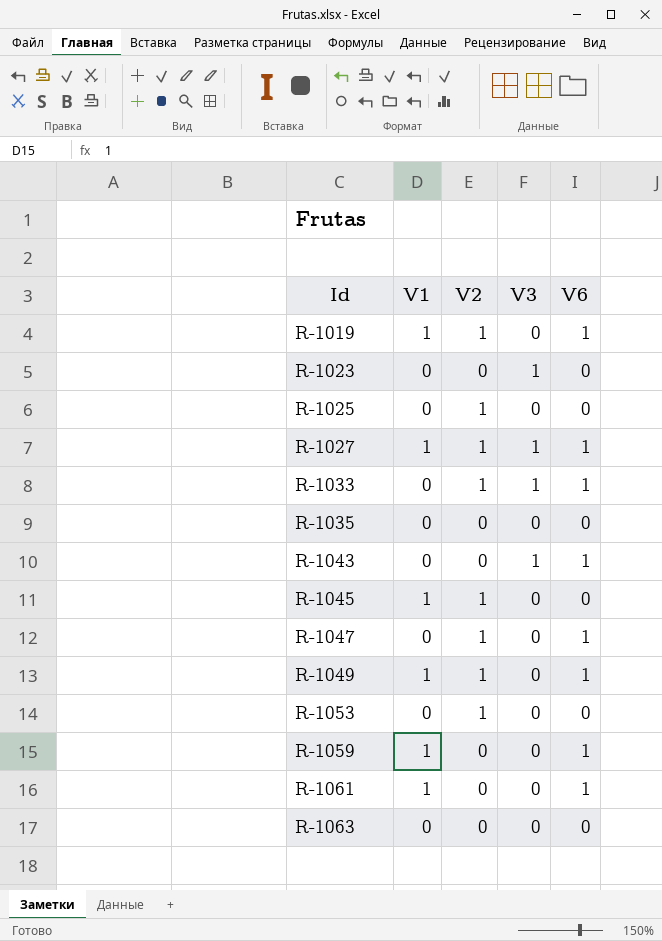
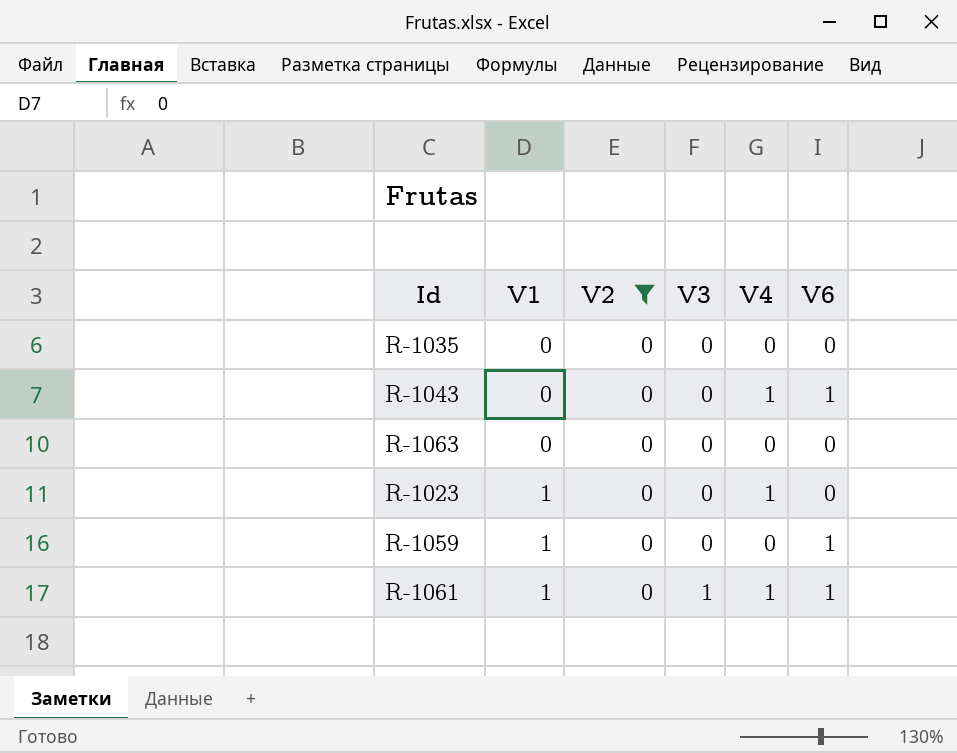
filter: none -> V2 = 0
row order: Id ascending -> V1 ascending
column V4 | position: none -> 5
R-1043 | V3: 1 -> 0
R-1023 | V1: 0 -> 1
R-1023 | V3: 1 -> 0
R-1061 | V3: 0 -> 1

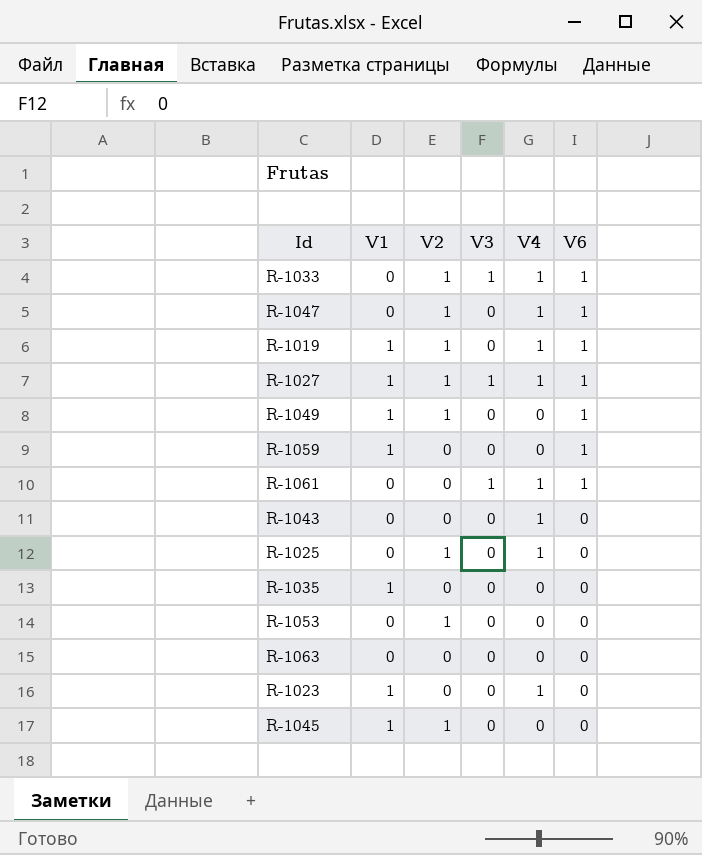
filter: V2 = 0 -> none
row order: V1 ascending -> V6 descending
R-1061 | V1: 1 -> 0
R-1043 | V6: 1 -> 0
R-1035 | V1: 0 -> 1

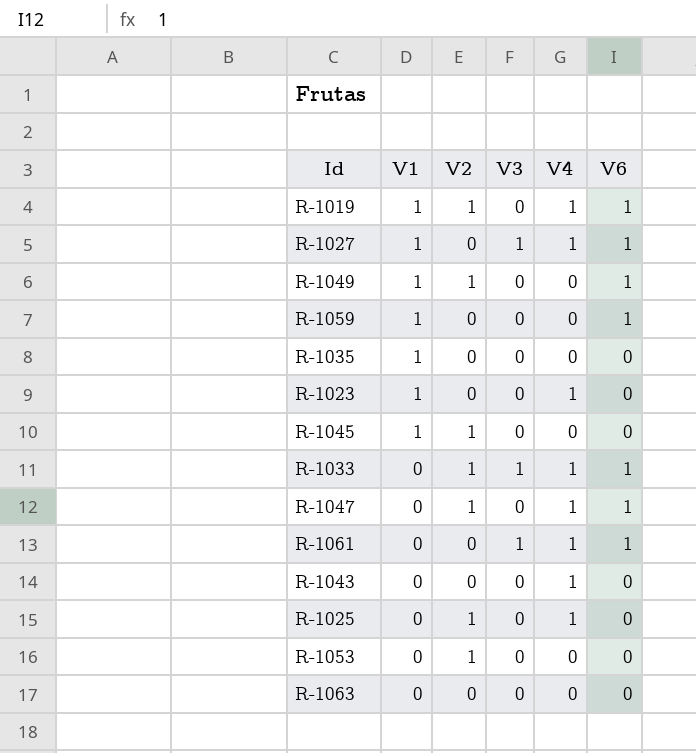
row order: V6 descending -> V1 descending
R-1027 | V2: 1 -> 0

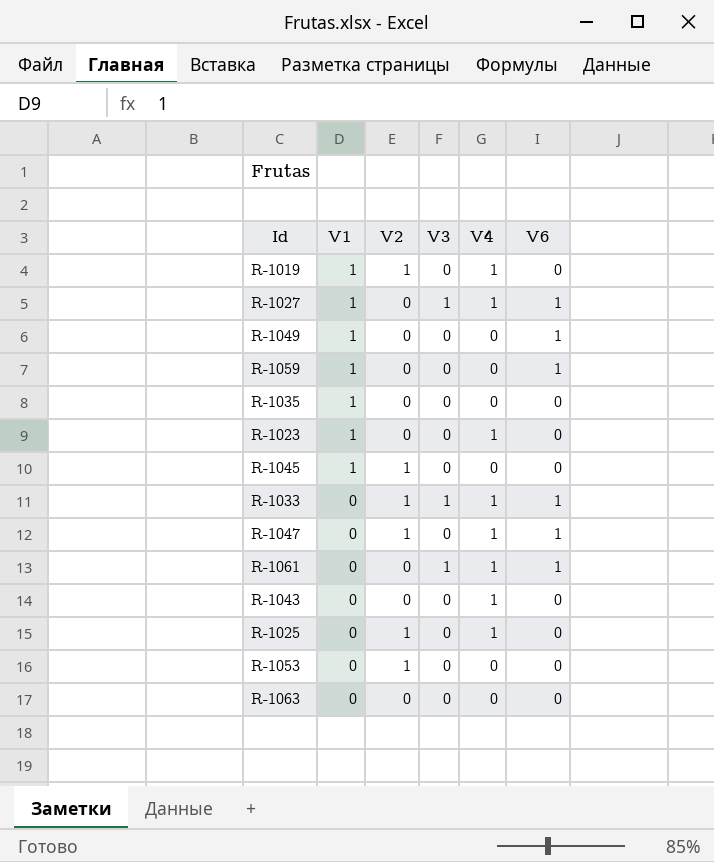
R-1019 | V6: 1 -> 0
R-1049 | V2: 1 -> 0

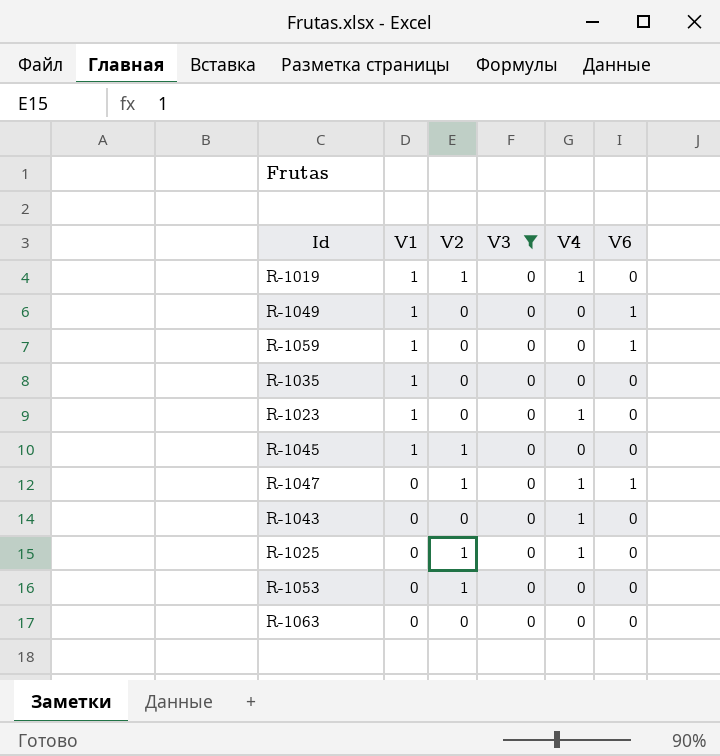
filter: none -> V3 = 0

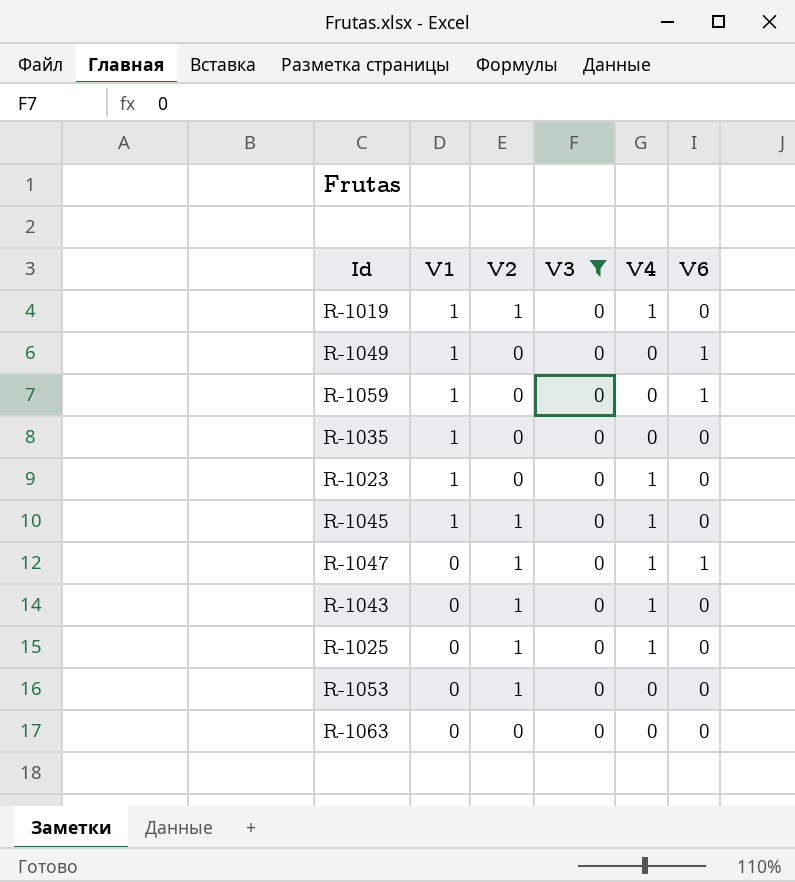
R-1045 | V4: 0 -> 1
R-1043 | V2: 0 -> 1

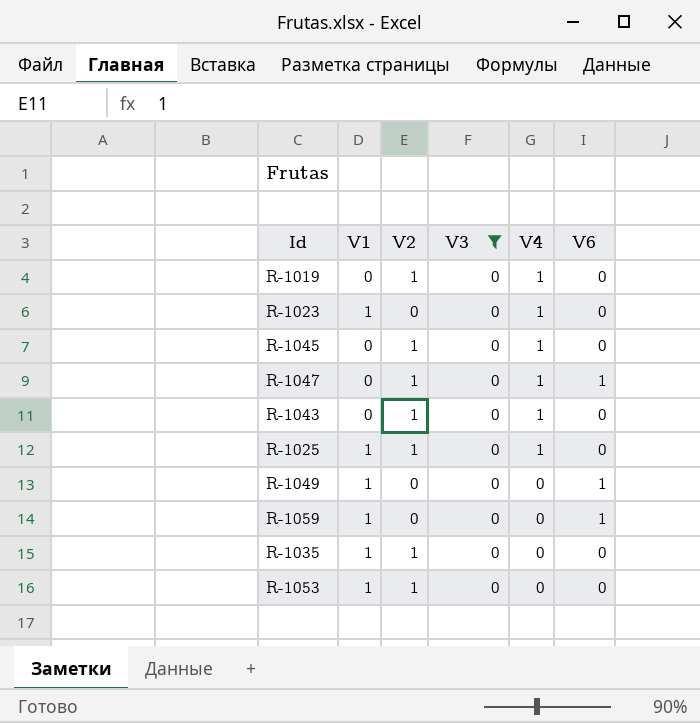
row order: V1 descending -> V4 descending
row R-1063: 0 | 0 | 0 | 0 | 0 -> none
R-1019 | V1: 1 -> 0
R-1045 | V1: 1 -> 0
R-1025 | V1: 0 -> 1
R-1035 | V2: 0 -> 1
R-1053 | V1: 0 -> 1

